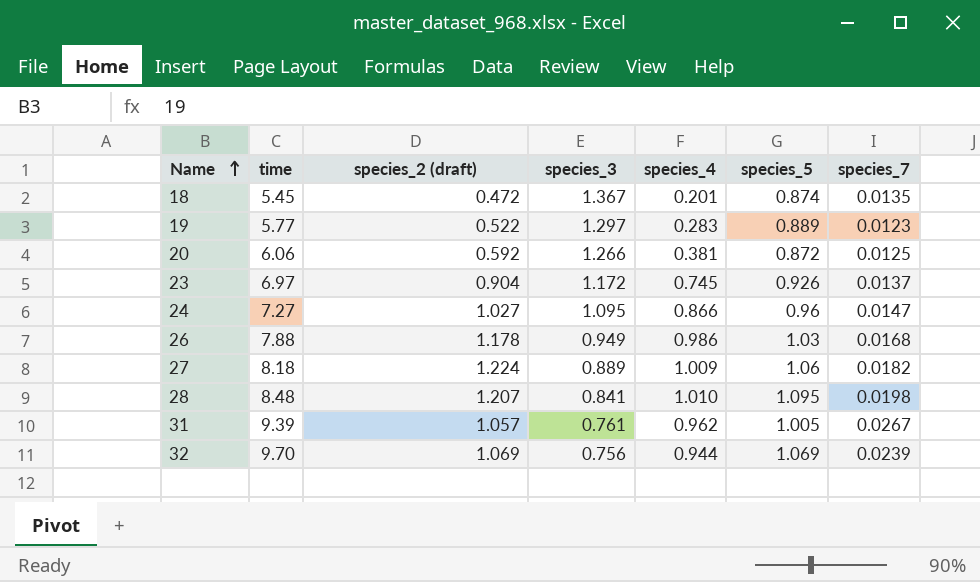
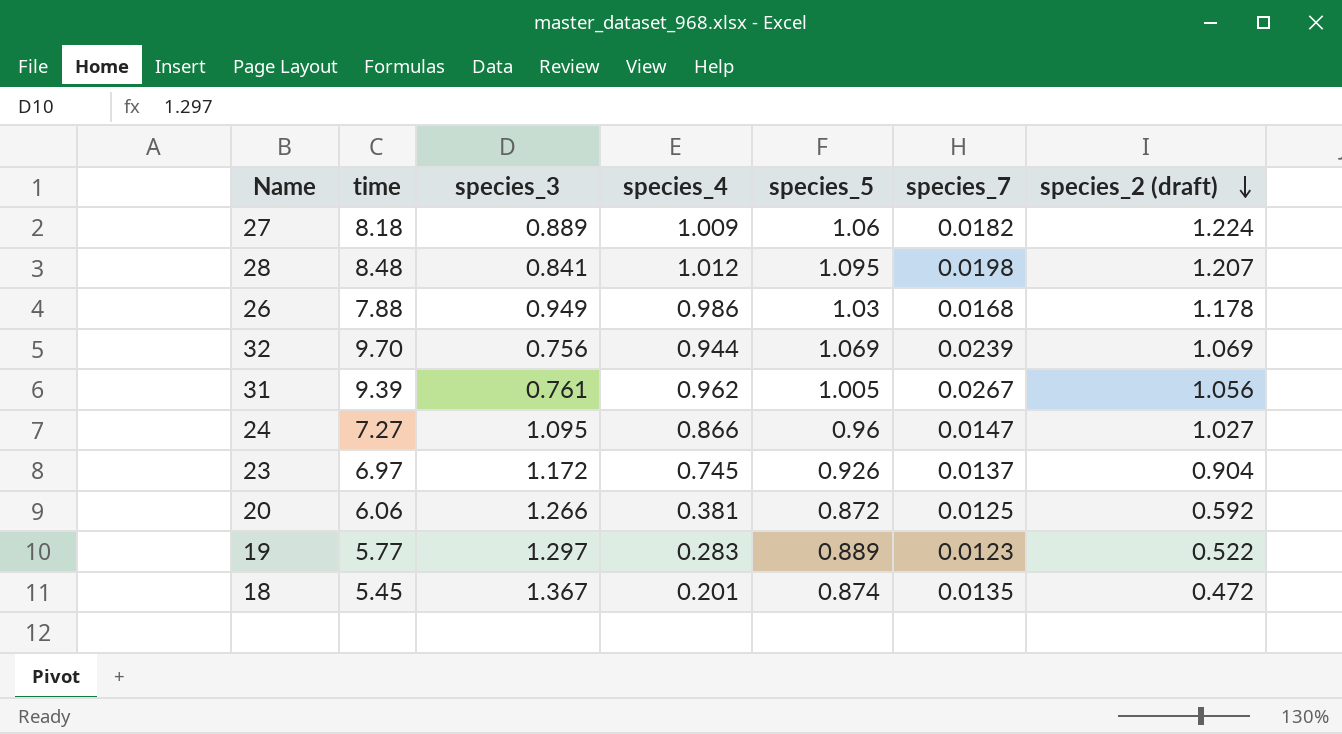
row order: Name ascending -> species_2 (draft) descending
column species_2 (draft) | position: 3 -> 7
28 | species_4: 1.010 -> 1.012
31 | species_2 (draft): 1.057 -> 1.056

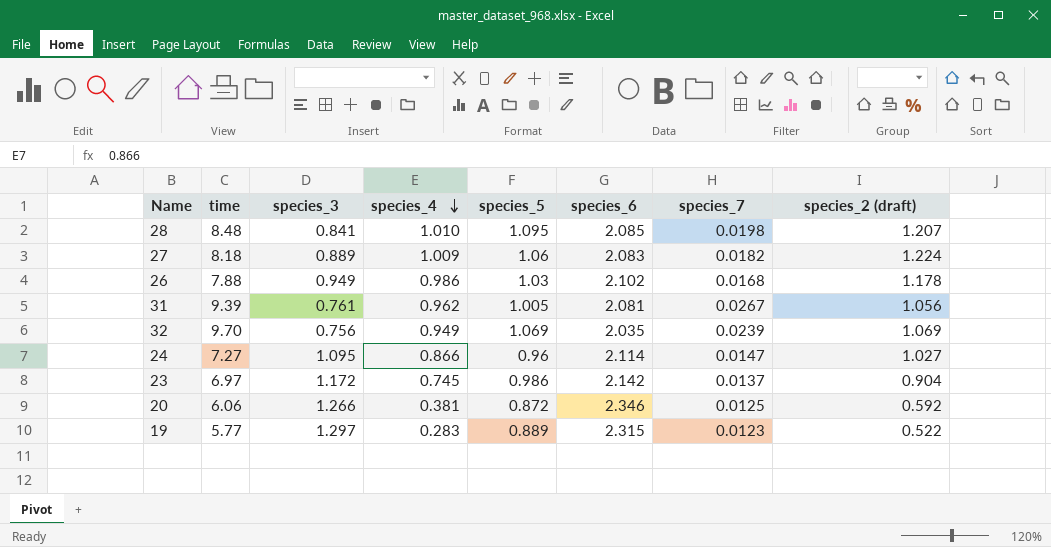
row order: species_2 (draft) descending -> species_4 descending
column species_6 | position: none -> 6
row 18: 5.45 | 1.367 | 0.201 | 0.874 | 0.0135 | 0.472 -> none
28 | species_4: 1.012 -> 1.010
32 | species_4: 0.944 -> 0.949
23 | species_5: 0.926 -> 0.986

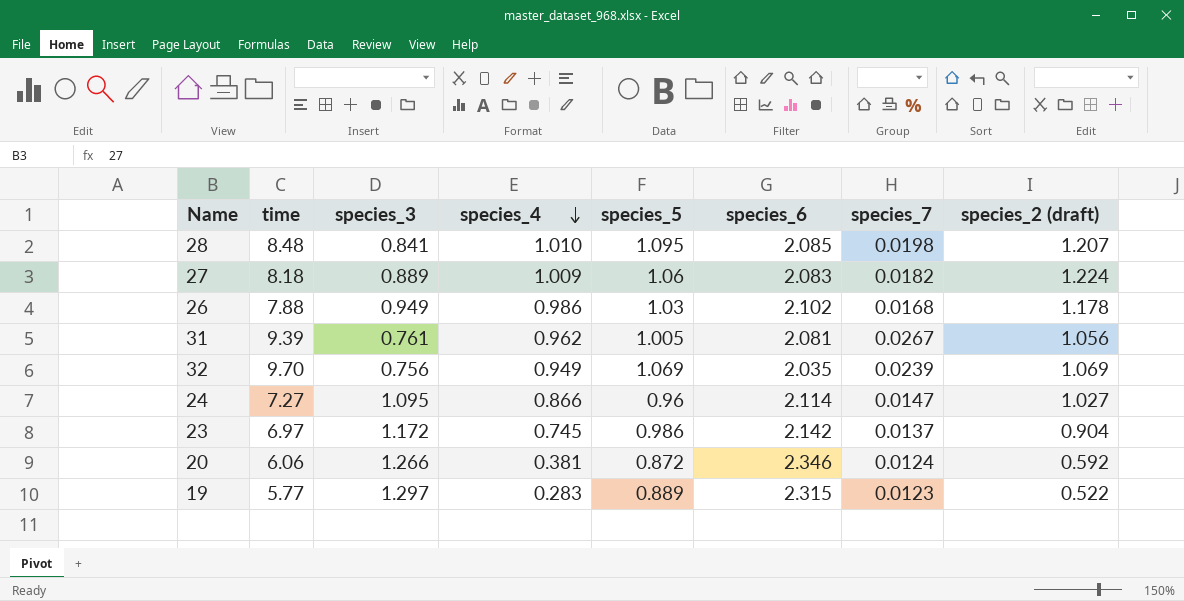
20 | species_7: 0.0125 -> 0.0124

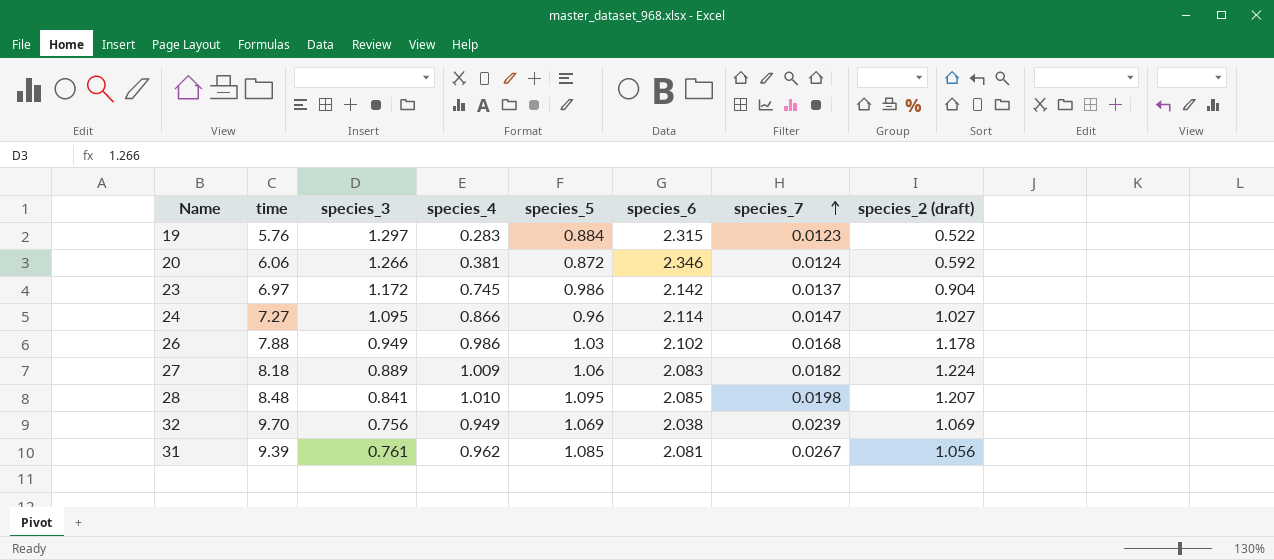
row order: species_4 descending -> species_7 ascending
19 | time: 5.77 -> 5.76
19 | species_5: 0.889 -> 0.884
32 | species_6: 2.035 -> 2.038
31 | species_5: 1.005 -> 1.085

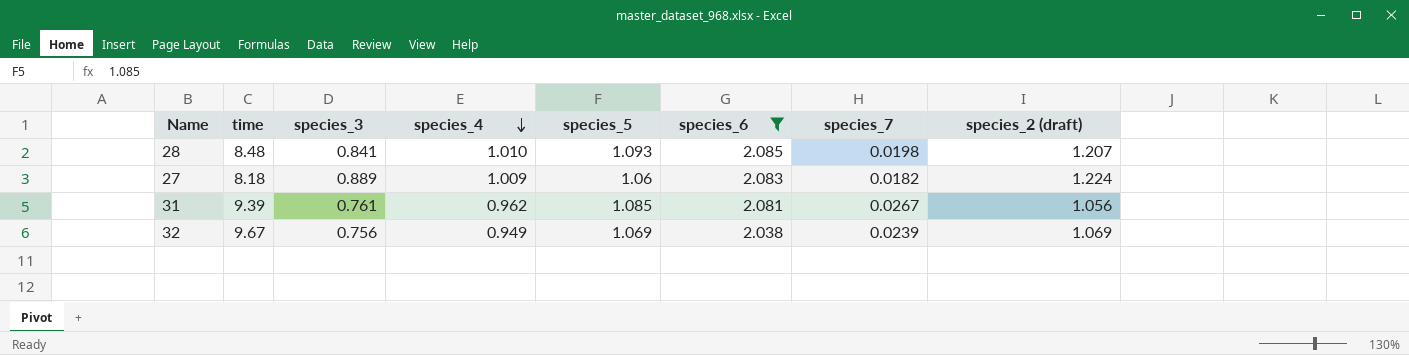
filter: none -> species_6 <= 2.085
row order: species_7 ascending -> species_4 descending
28 | species_5: 1.095 -> 1.093
32 | time: 9.70 -> 9.67

